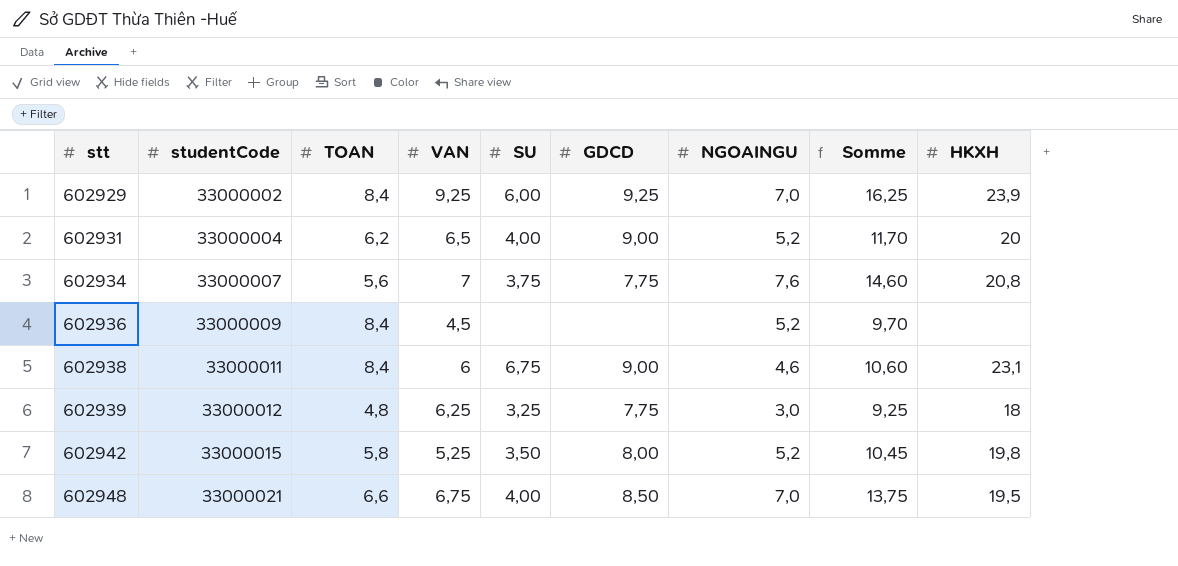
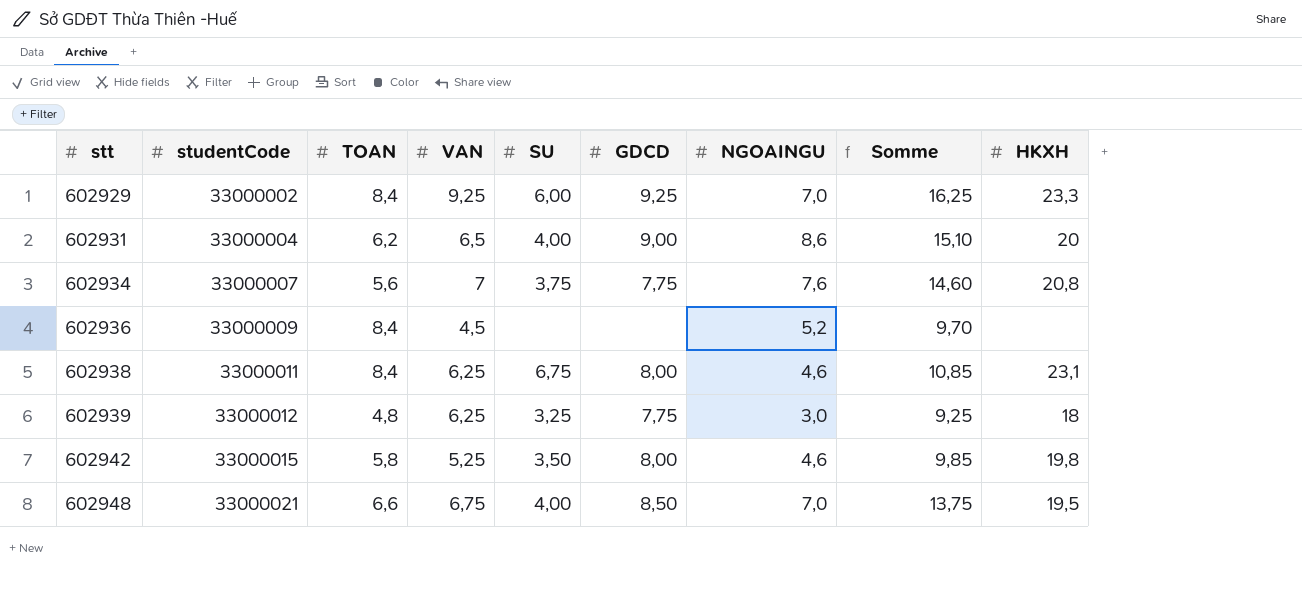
602929 | HKXH: 23,9 -> 23,3
602931 | NGOAINGU: 5,2 -> 8,6
602931 | Somme: 11,70 -> 15,10
602938 | VAN: 6 -> 6,25
602938 | GDCD: 9,00 -> 8,00
602938 | Somme: 10,60 -> 10,85
602942 | NGOAINGU: 5,2 -> 4,6
602942 | Somme: 10,45 -> 9,85

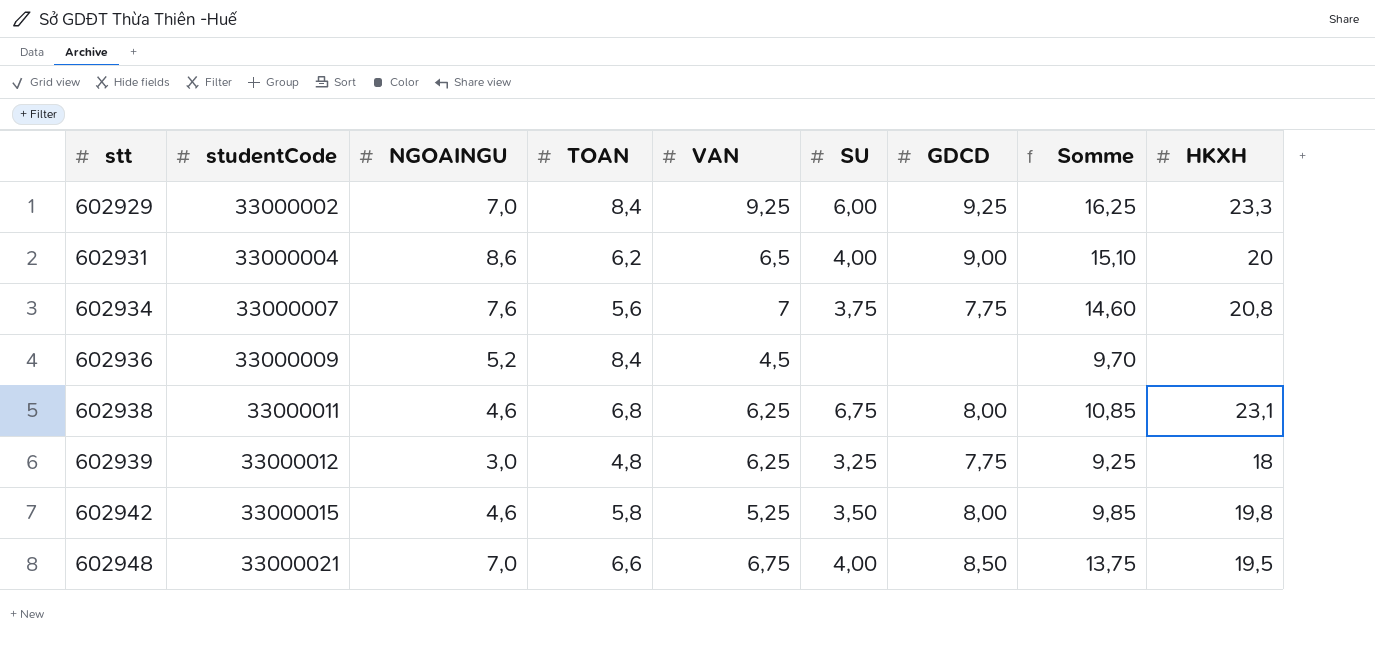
column NGOAINGU | position: 7 -> 3
602938 | TOAN: 8,4 -> 6,8

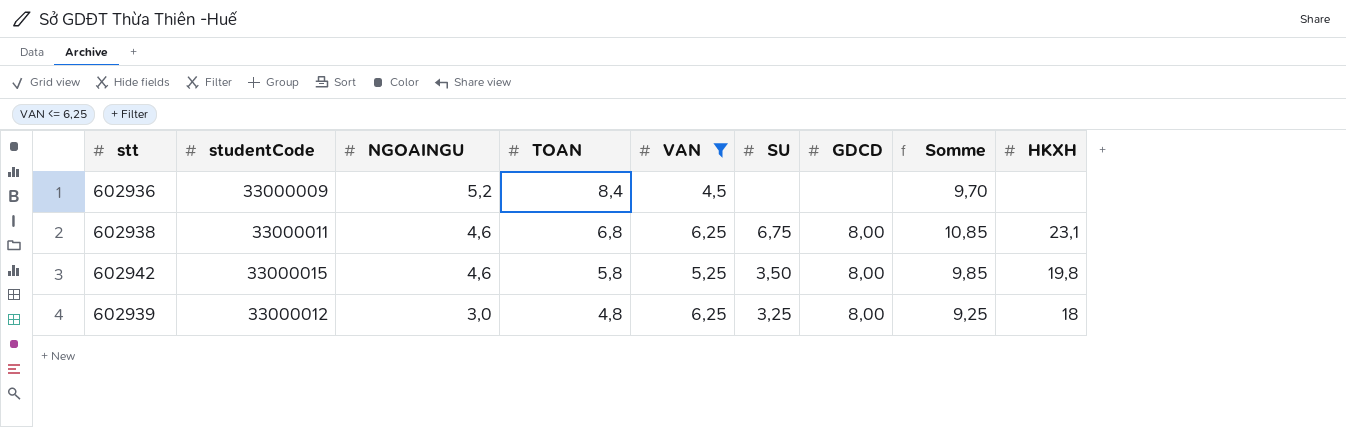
filter: none -> VAN <= 6,25
row order: stt ascending -> NGOAINGU descending
602939 | GDCD: 7,75 -> 8,00

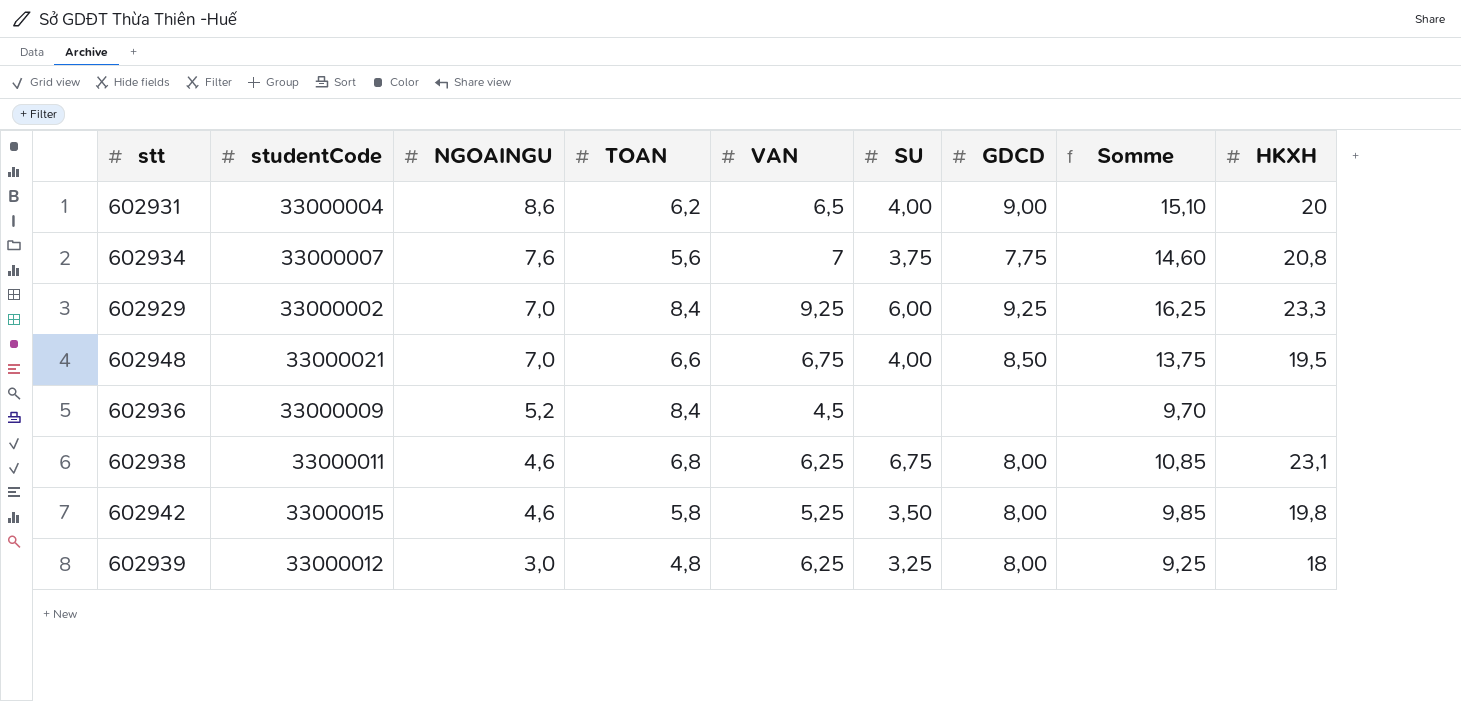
filter: VAN <= 6,25 -> none

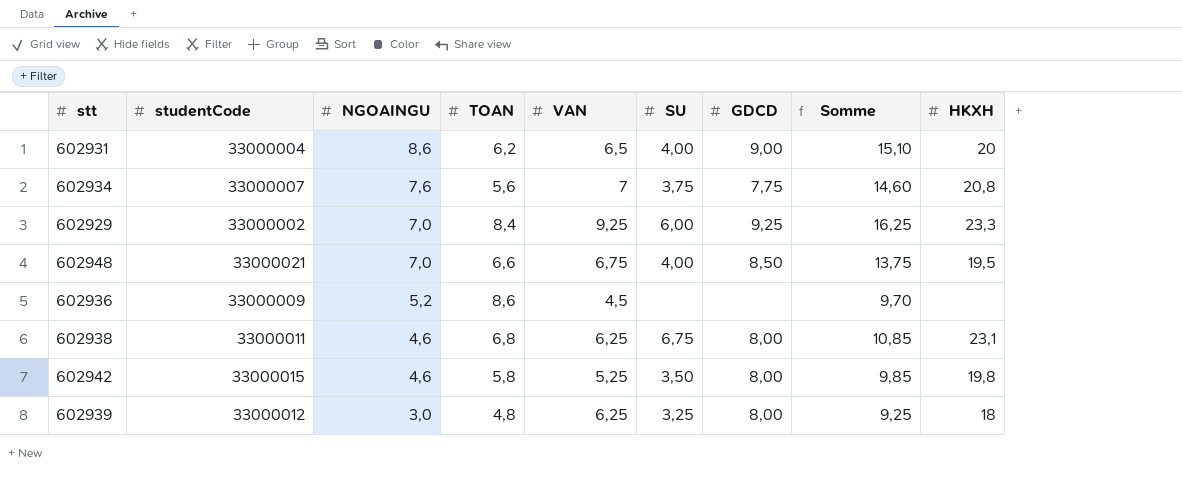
602936 | TOAN: 8,4 -> 8,6

